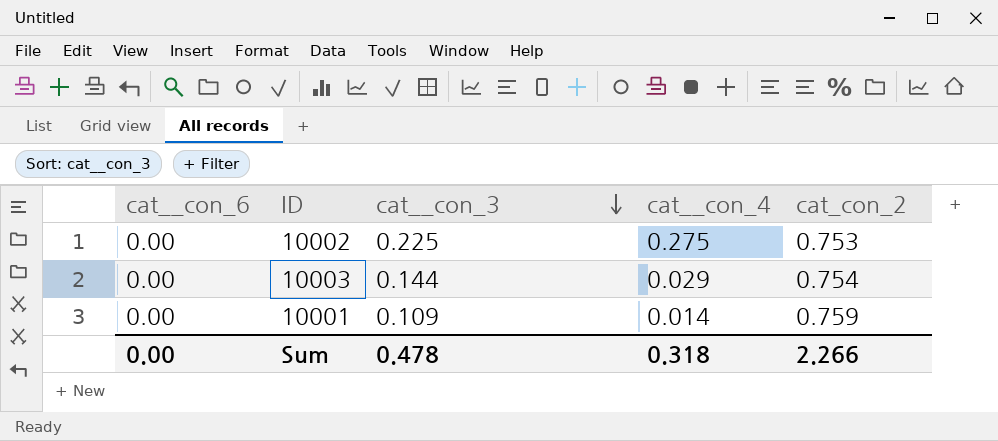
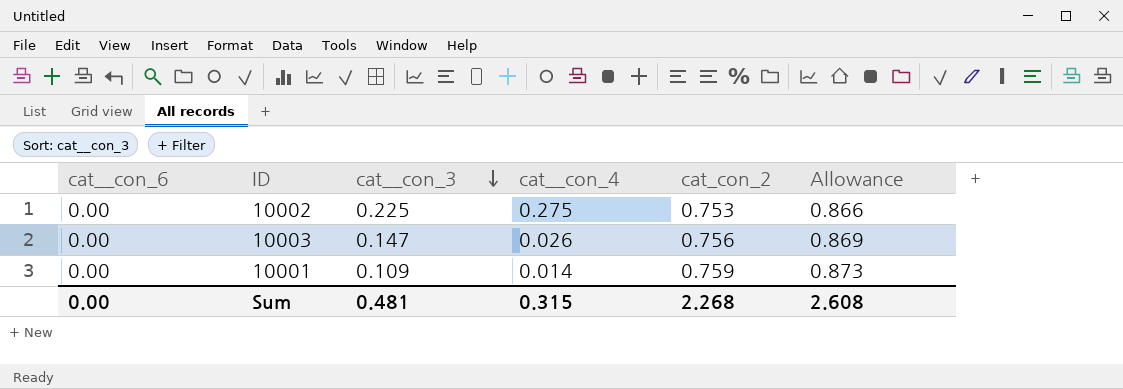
column Allowance | formula: none -> [cat_con_2] * 1.15
10003 | cat__con_3: 0.144 -> 0.147
10003 | cat__con_4: 0.029 -> 0.026
10003 | cat_con_2: 0.754 -> 0.756
Sum | cat__con_3: 0.478 -> 0.481
Sum | cat__con_4: 0.318 -> 0.315
Sum | cat_con_2: 2.266 -> 2.268

